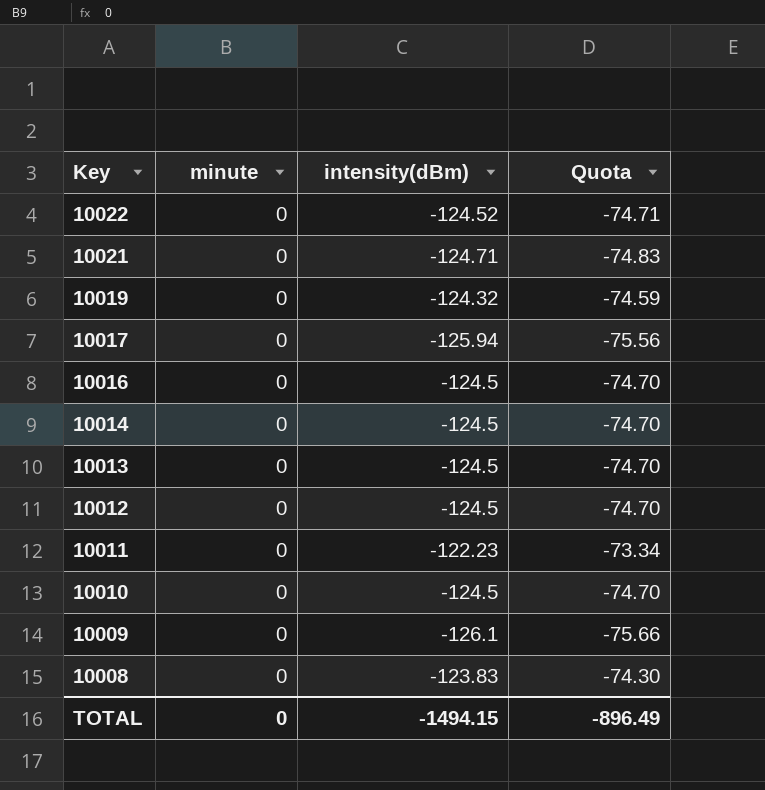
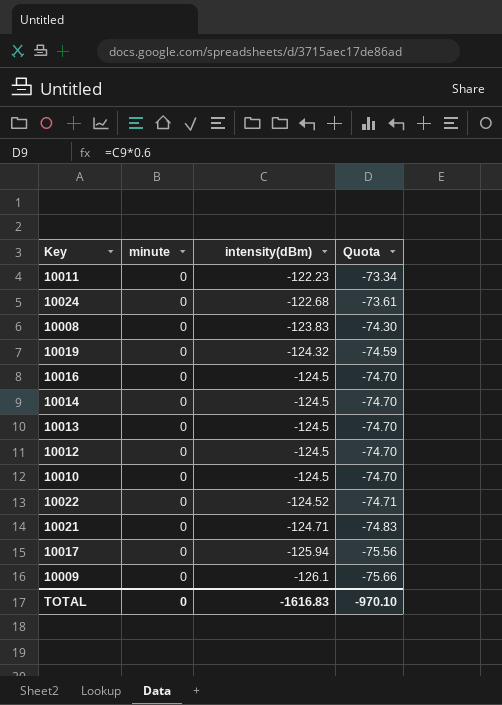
row order: Key descending -> intensity(dBm) descending
row 10024: none -> 0 | -122.68 | -73.61
TOTAL | intensity(dBm): -1494.15 -> -1616.83
TOTAL | Quota: -896.49 -> -970.10

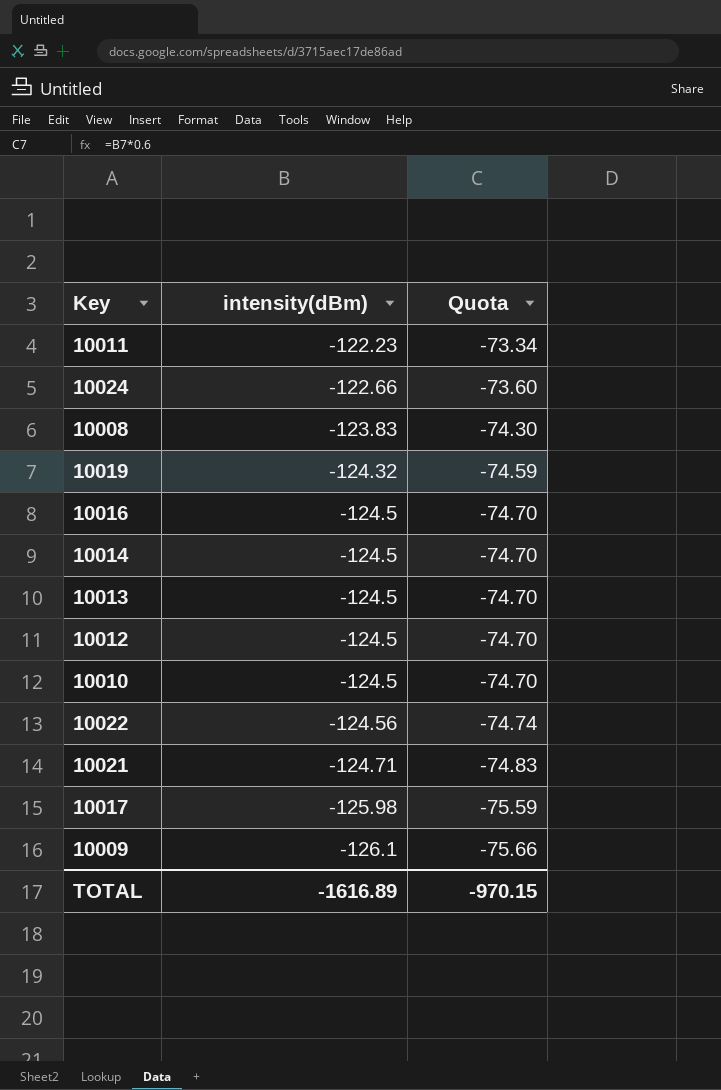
column minute | position: 2 -> none
10024 | intensity(dBm): -122.68 -> -122.66
10024 | Quota: -73.61 -> -73.60
10022 | intensity(dBm): -124.52 -> -124.56
10022 | Quota: -74.71 -> -74.74
10017 | intensity(dBm): -125.94 -> -125.98
10017 | Quota: -75.56 -> -75.59
TOTAL | intensity(dBm): -1616.83 -> -1616.89
TOTAL | Quota: -970.10 -> -970.15

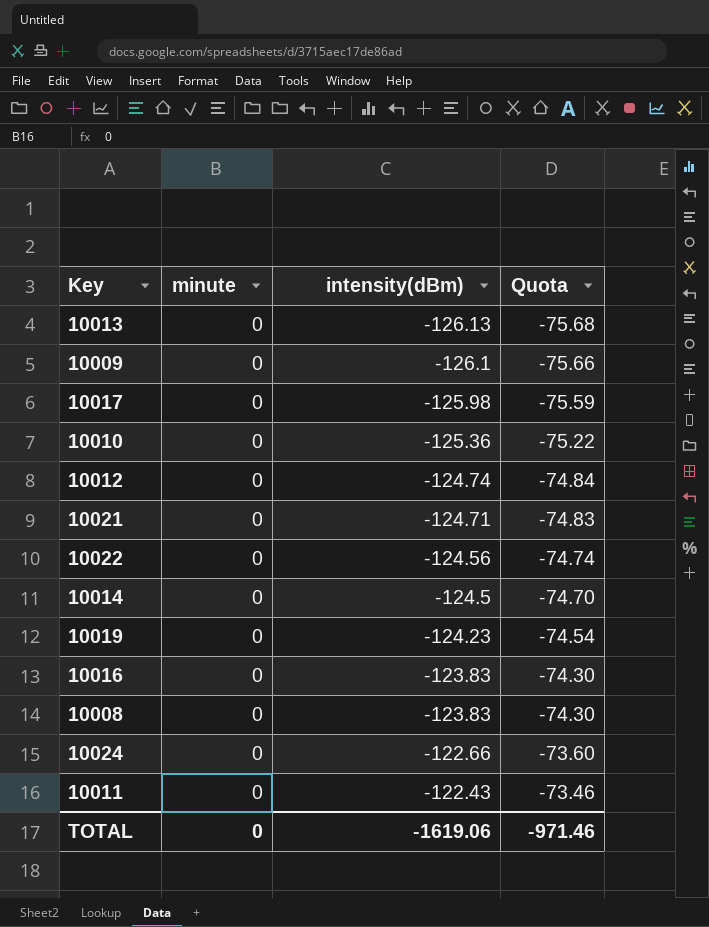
row order: intensity(dBm) descending -> intensity(dBm) ascending
column minute | position: none -> 2
10013 | intensity(dBm): -124.5 -> -126.13
10013 | Quota: -74.70 -> -75.68
10010 | intensity(dBm): -124.5 -> -125.36
10010 | Quota: -74.70 -> -75.22
10012 | intensity(dBm): -124.5 -> -124.74
10012 | Quota: -74.70 -> -74.84
10019 | intensity(dBm): -124.32 -> -124.23
10019 | Quota: -74.59 -> -74.54
10016 | intensity(dBm): -124.5 -> -123.83
10016 | Quota: -74.70 -> -74.30
10011 | intensity(dBm): -122.23 -> -122.43
10011 | Quota: -73.34 -> -73.46
TOTAL | intensity(dBm): -1616.89 -> -1619.06
TOTAL | Quota: -970.15 -> -971.46

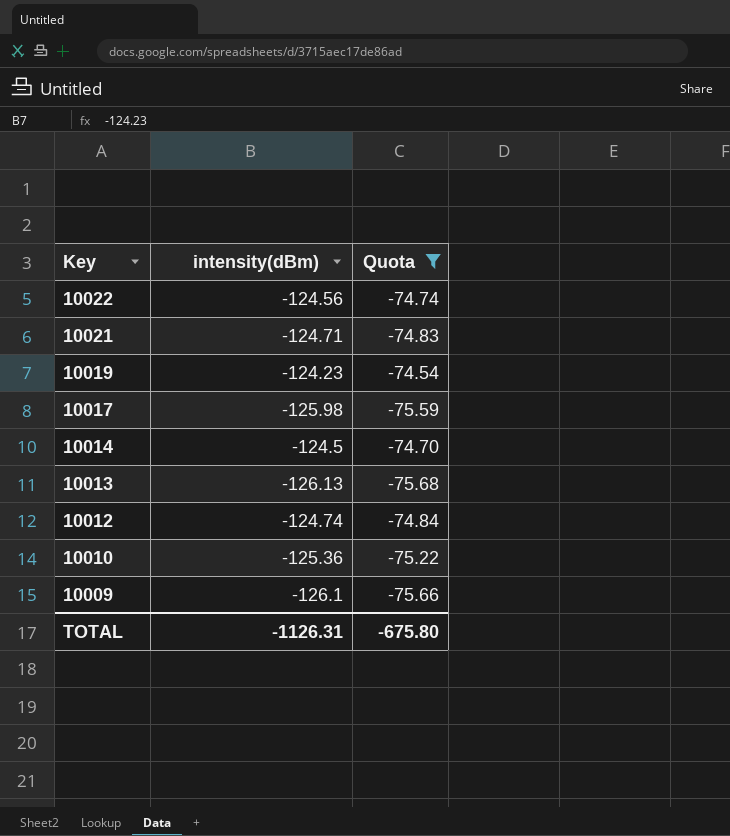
filter: none -> Quota <= -74.54
row order: intensity(dBm) ascending -> Key descending
column minute | position: 2 -> none
TOTAL | intensity(dBm): -1619.06 -> -1126.31
TOTAL | Quota: -971.46 -> -675.80

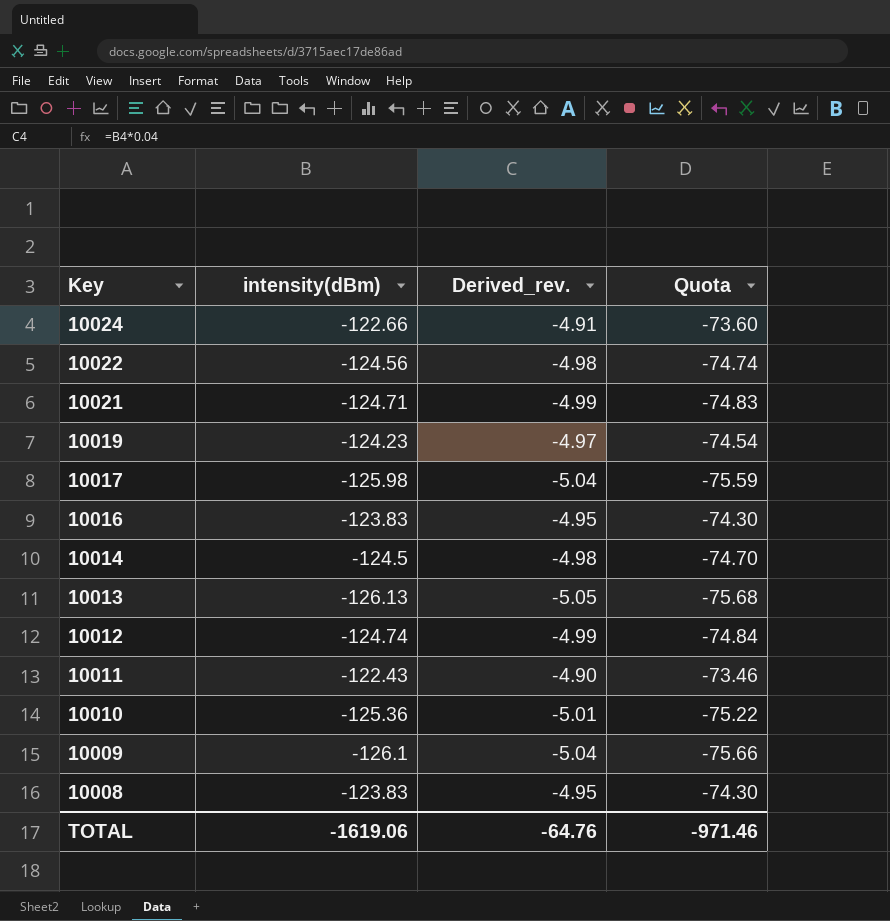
filter: Quota <= -74.54 -> none
column Derived_rev. | formula: none -> [intensity(dBm)] * 0.04
TOTAL | intensity(dBm): -1126.31 -> -1619.06
TOTAL | Quota: -675.80 -> -971.46

